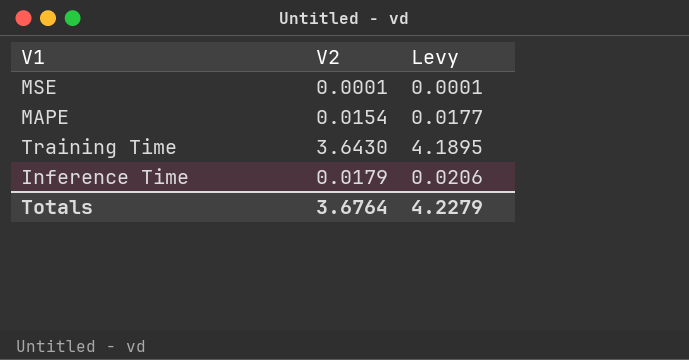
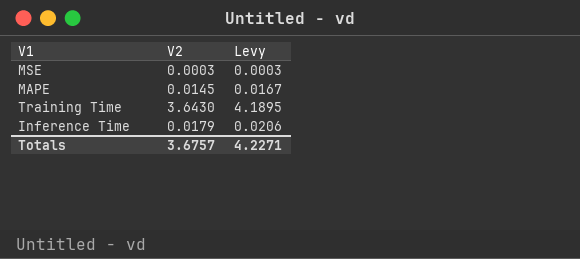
MSE | V2: 0.0001 -> 0.0003
MSE | Levy: 0.0001 -> 0.0003
MAPE | V2: 0.0154 -> 0.0145
MAPE | Levy: 0.0177 -> 0.0167
Totals | V2: 3.6764 -> 3.6757
Totals | Levy: 4.2279 -> 4.2271

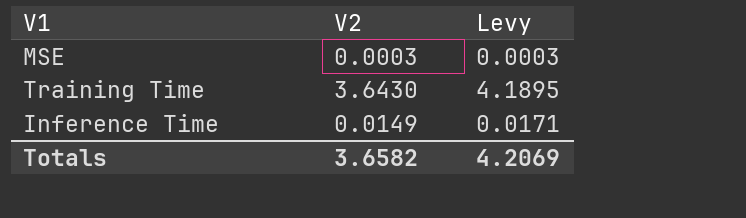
row MAPE: 0.0145 | 0.0167 -> none
Inference Time | V2: 0.0179 -> 0.0149
Inference Time | Levy: 0.0206 -> 0.0171
Totals | V2: 3.6757 -> 3.6582
Totals | Levy: 4.2271 -> 4.2069

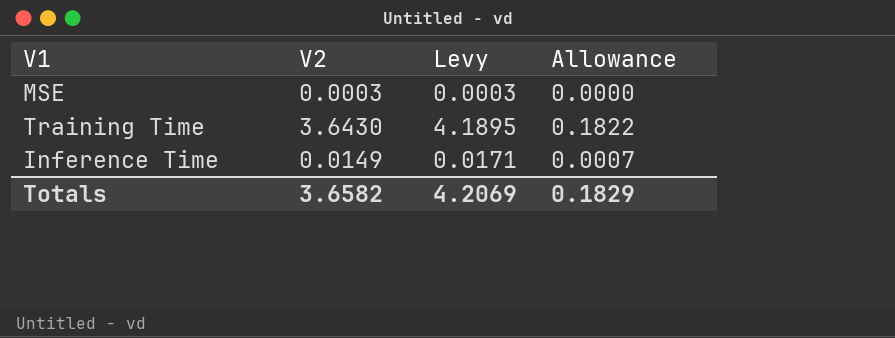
column Allowance | formula: none -> [V2] * 0.05

